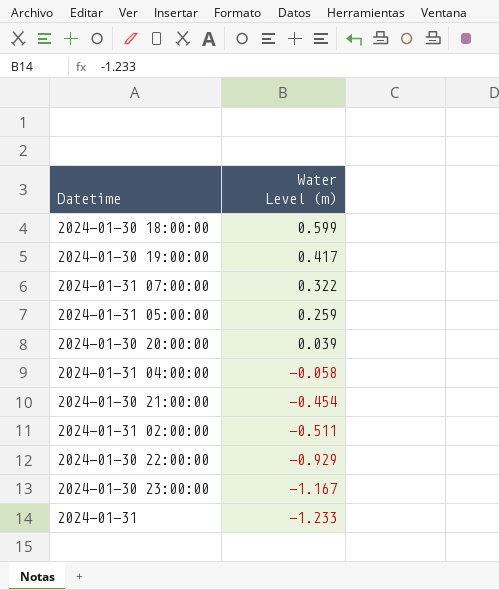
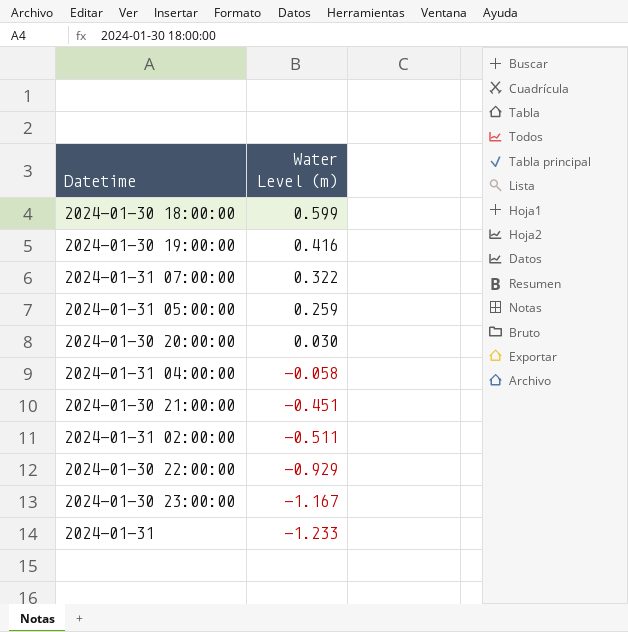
2024-01-30 19:00:00 | Water Level (m): 0.417 -> 0.416
2024-01-30 20:00:00 | Water Level (m): 0.039 -> 0.030
2024-01-30 21:00:00 | Water Level (m): -0.454 -> -0.451

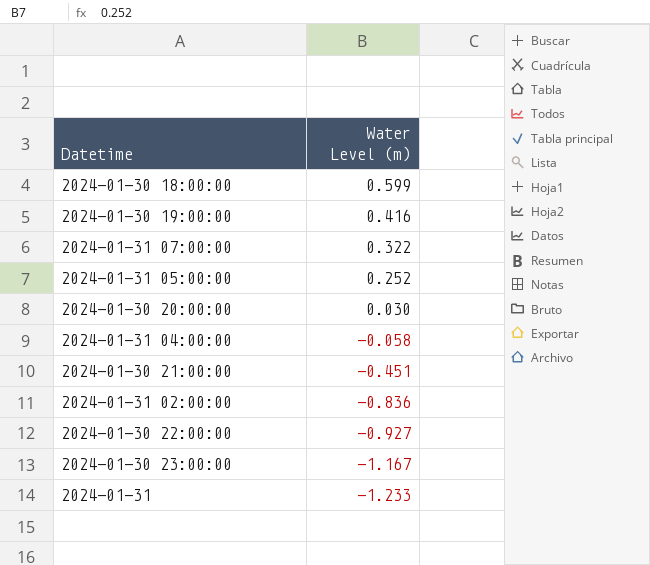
2024-01-31 05:00:00 | Water Level (m): 0.259 -> 0.252
2024-01-31 02:00:00 | Water Level (m): -0.511 -> -0.836
2024-01-30 22:00:00 | Water Level (m): -0.929 -> -0.927

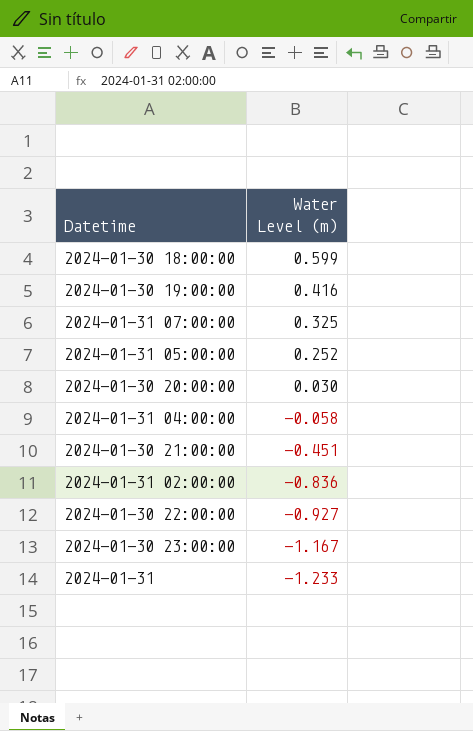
2024-01-31 07:00:00 | Water Level (m): 0.322 -> 0.325

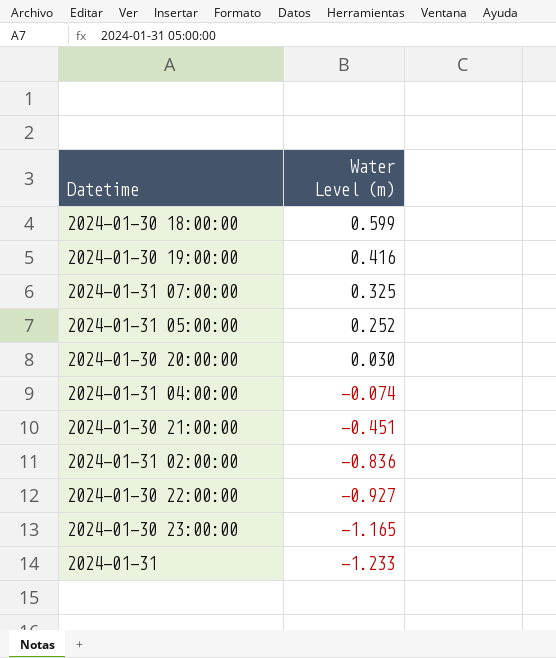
2024-01-31 04:00:00 | Water Level (m): -0.058 -> -0.074
2024-01-30 23:00:00 | Water Level (m): -1.167 -> -1.165

